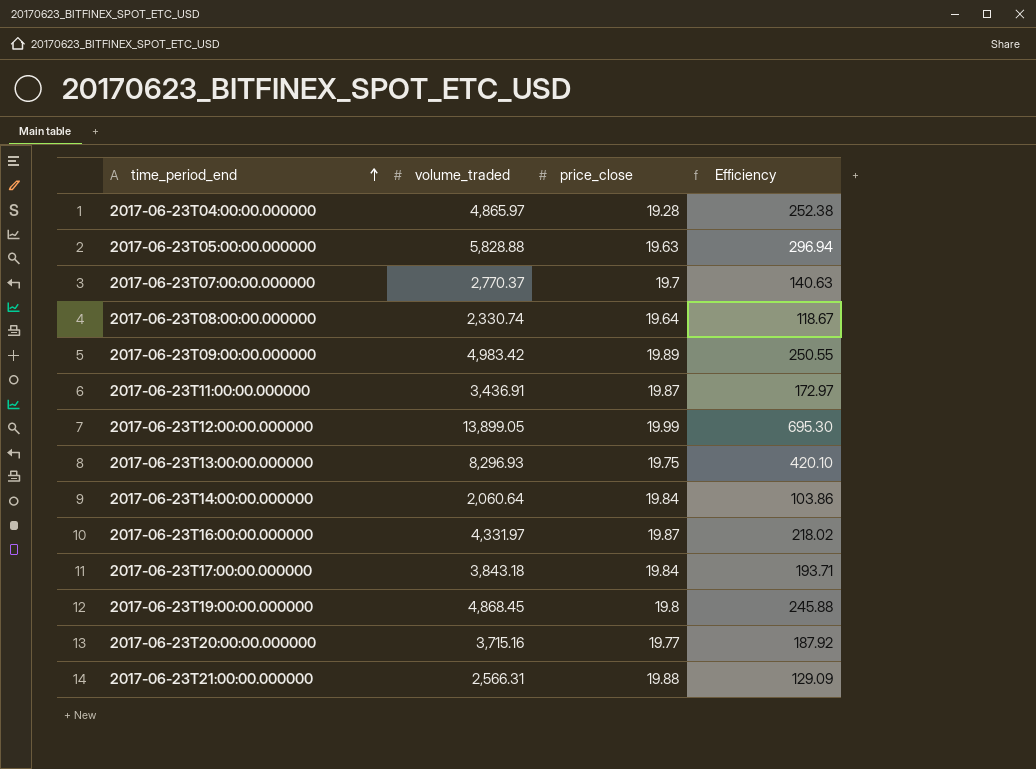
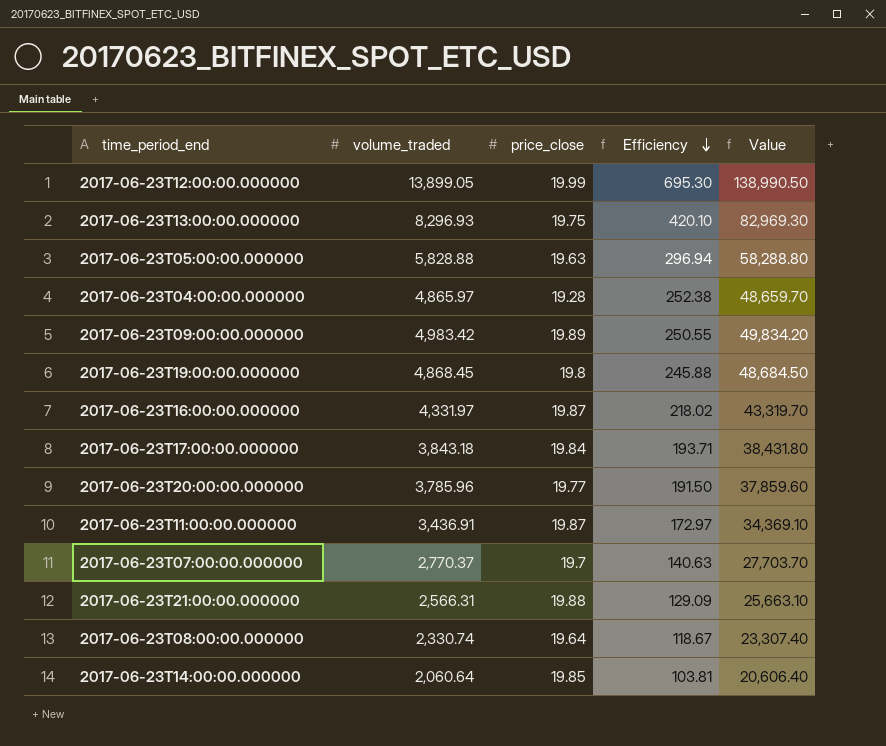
row order: time_period_end ascending -> Efficiency descending
column Value | formula: none -> [volume_traded] * 10
2017-06-23T20:00:00.000000 | volume_traded: 3,715.16 -> 3,785.96
2017-06-23T20:00:00.000000 | Efficiency: 187.92 -> 191.50
2017-06-23T14:00:00.000000 | price_close: 19.84 -> 19.85
2017-06-23T14:00:00.000000 | Efficiency: 103.86 -> 103.81

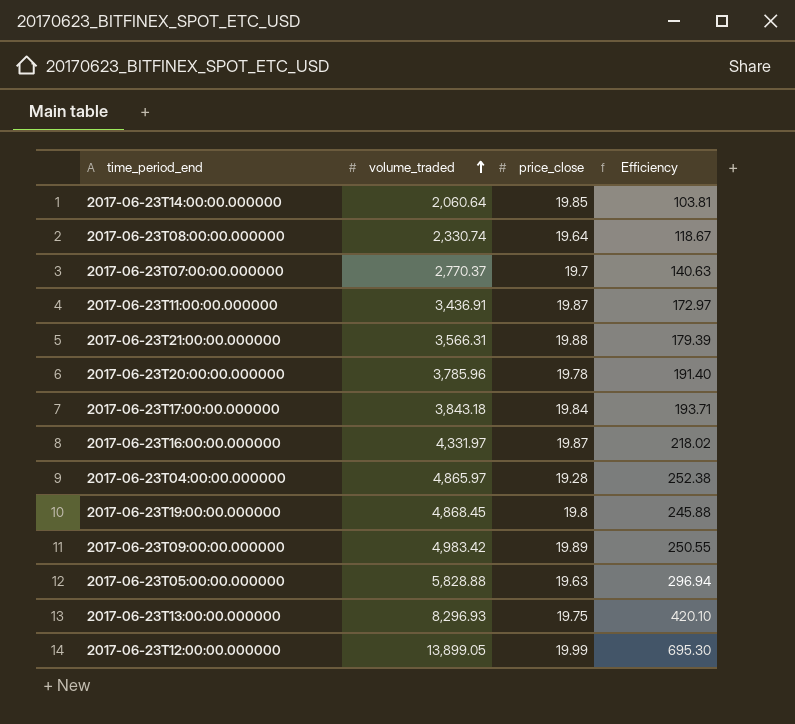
row order: Efficiency descending -> volume_traded ascending
column Value | formula: [volume_traded] * 10 -> none
2017-06-23T21:00:00.000000 | volume_traded: 2,566.31 -> 3,566.31
2017-06-23T21:00:00.000000 | Efficiency: 129.09 -> 179.39
2017-06-23T20:00:00.000000 | price_close: 19.77 -> 19.78
2017-06-23T20:00:00.000000 | Efficiency: 191.50 -> 191.40

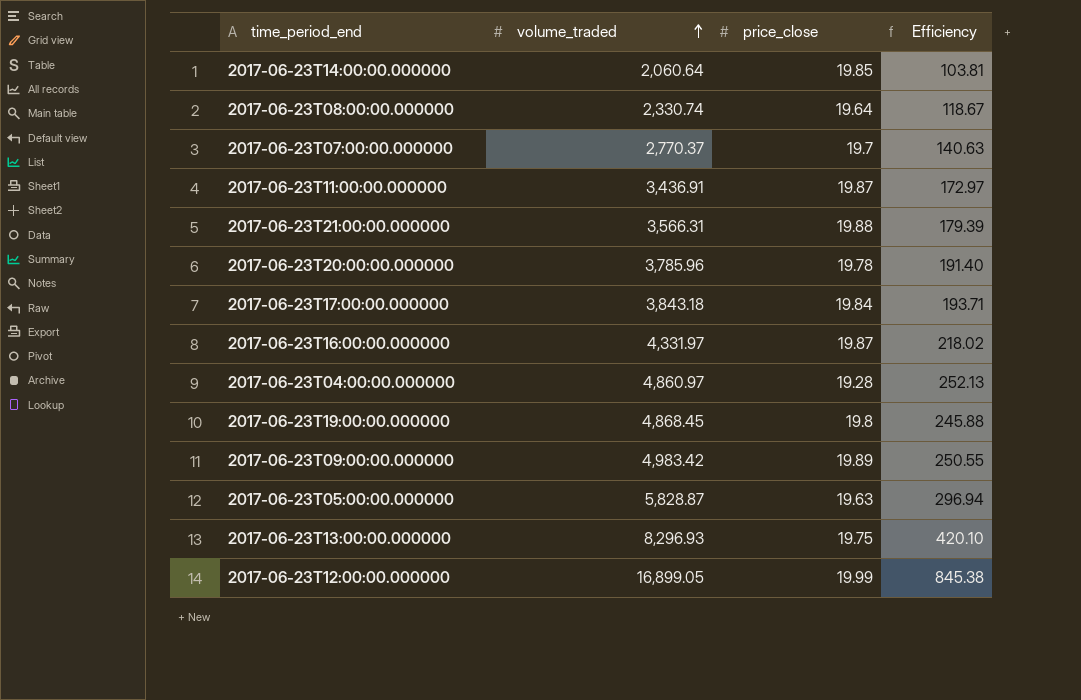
2017-06-23T04:00:00.000000 | volume_traded: 4,865.97 -> 4,860.97
2017-06-23T04:00:00.000000 | Efficiency: 252.38 -> 252.13
2017-06-23T05:00:00.000000 | volume_traded: 5,828.88 -> 5,828.87
2017-06-23T12:00:00.000000 | volume_traded: 13,899.05 -> 16,899.05
2017-06-23T12:00:00.000000 | Efficiency: 695.30 -> 845.38

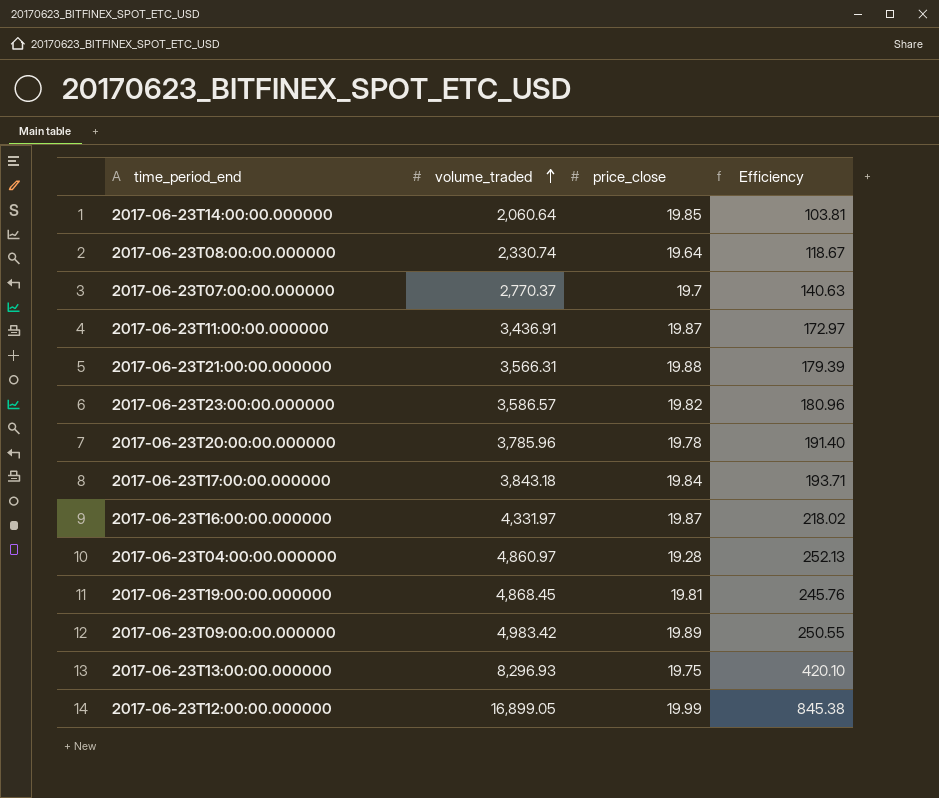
row 2017-06-23T05:00:00.000000: 5,828.87 | 19.63 | 296.94 -> none
row 2017-06-23T23:00:00.000000: none -> 3,586.57 | 19.82 | 180.96
2017-06-23T19:00:00.000000 | price_close: 19.8 -> 19.81
2017-06-23T19:00:00.000000 | Efficiency: 245.88 -> 245.76

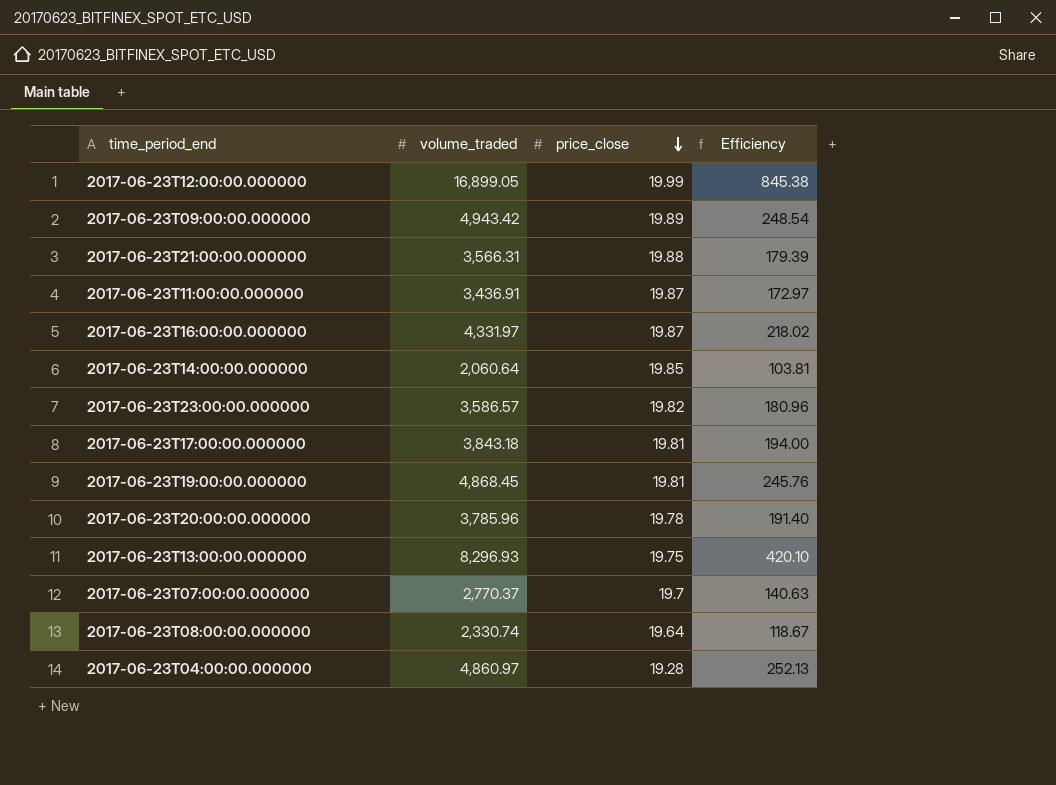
row order: volume_traded ascending -> price_close descending
2017-06-23T09:00:00.000000 | volume_traded: 4,983.42 -> 4,943.42
2017-06-23T09:00:00.000000 | Efficiency: 250.55 -> 248.54
2017-06-23T17:00:00.000000 | price_close: 19.84 -> 19.81
2017-06-23T17:00:00.000000 | Efficiency: 193.71 -> 194.00

